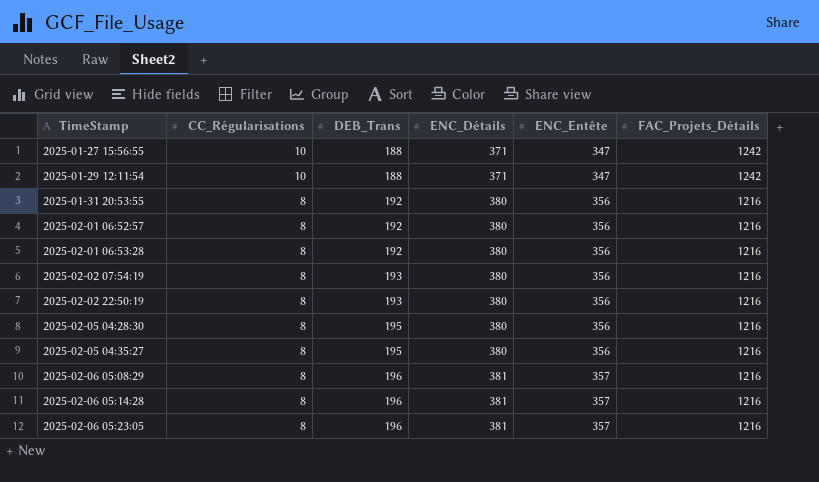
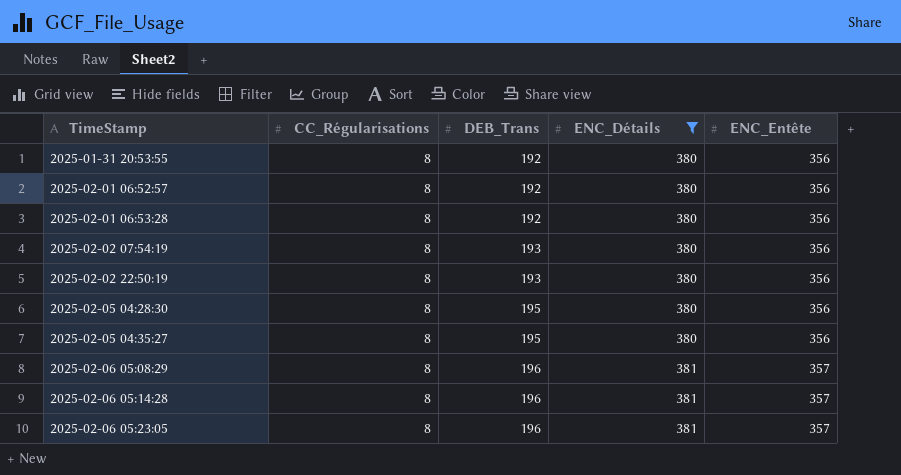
filter: none -> ENC_Détails != 371
column FAC_Projets_Détails | position: 6 -> none

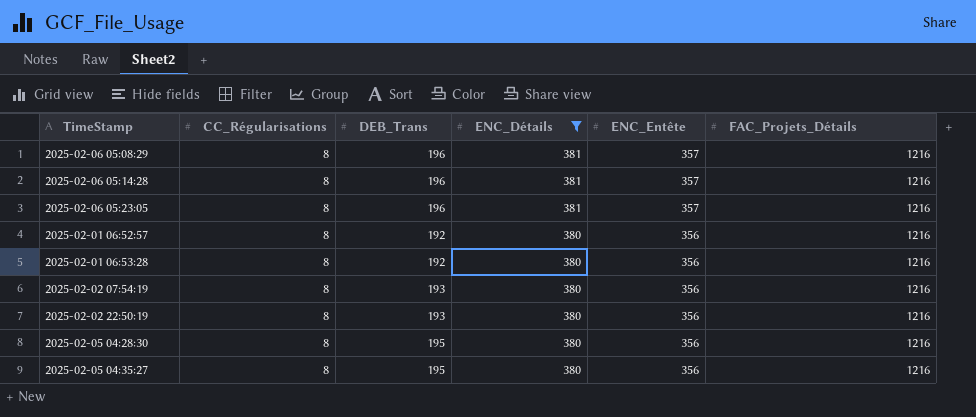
row order: TimeStamp ascending -> ENC_Détails descending
column FAC_Projets_Détails | position: none -> 6
row 2025-01-31 20:53:55: 8 | 192 | 380 | 356 -> none

